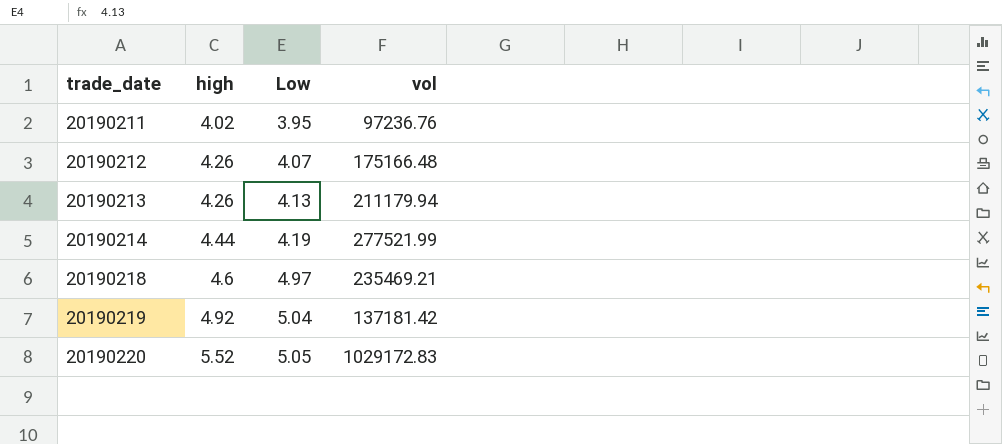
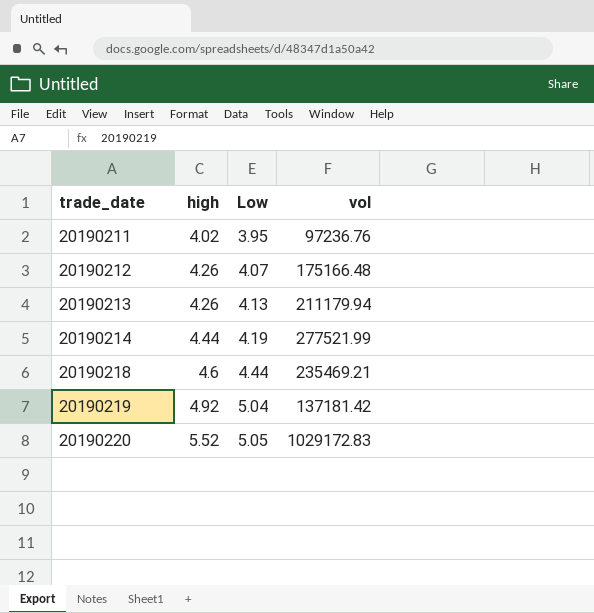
20190218 | Low: 4.97 -> 4.44

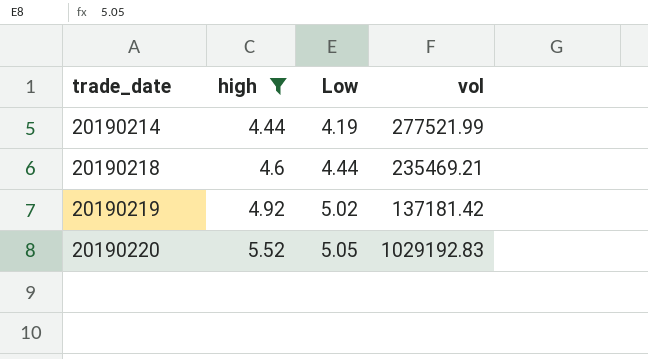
filter: none -> high >= 4.44
20190219 | Low: 5.04 -> 5.02
20190220 | vol: 1029172.83 -> 1029192.83

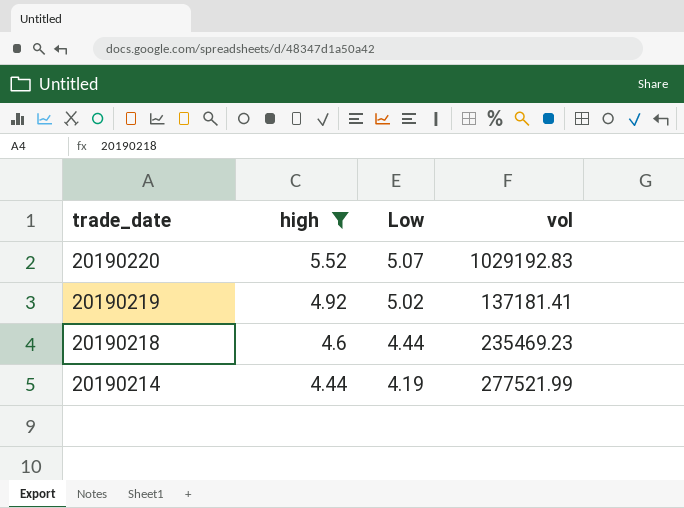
row order: trade_date ascending -> trade_date descending
20190220 | Low: 5.05 -> 5.07
20190219 | vol: 137181.42 -> 137181.41
20190218 | vol: 235469.21 -> 235469.23

